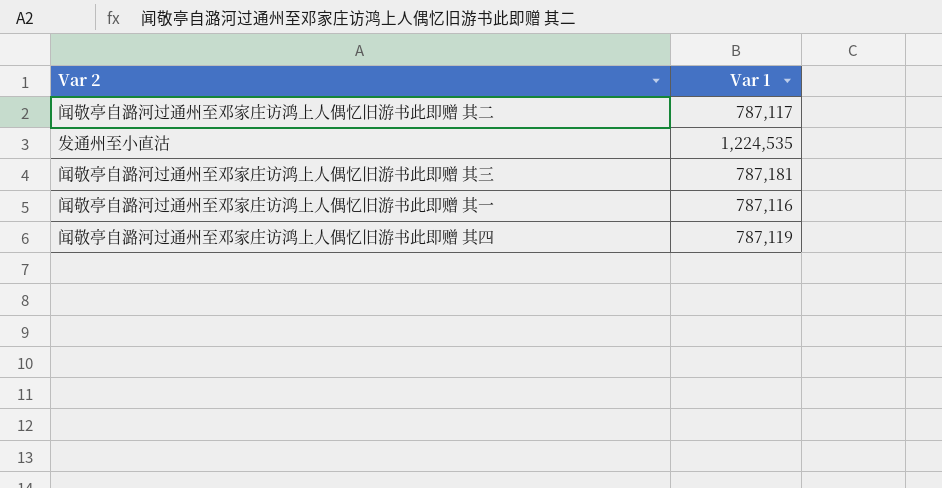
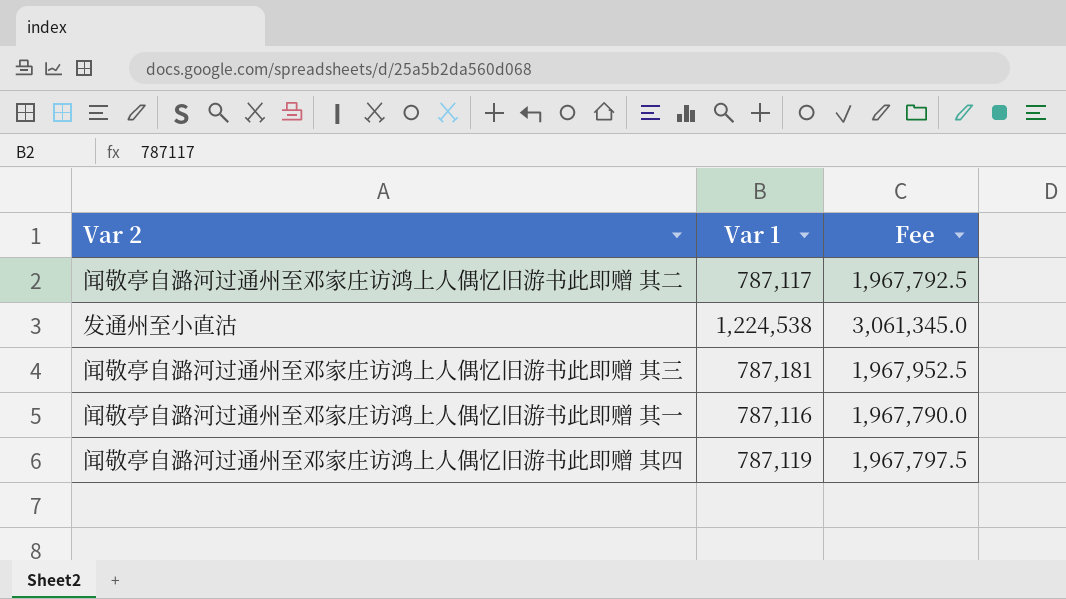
column Fee | formula: none -> [Var 1] * 2.5
发通州至小直沽 | Var 1: 1,224,535 -> 1,224,538

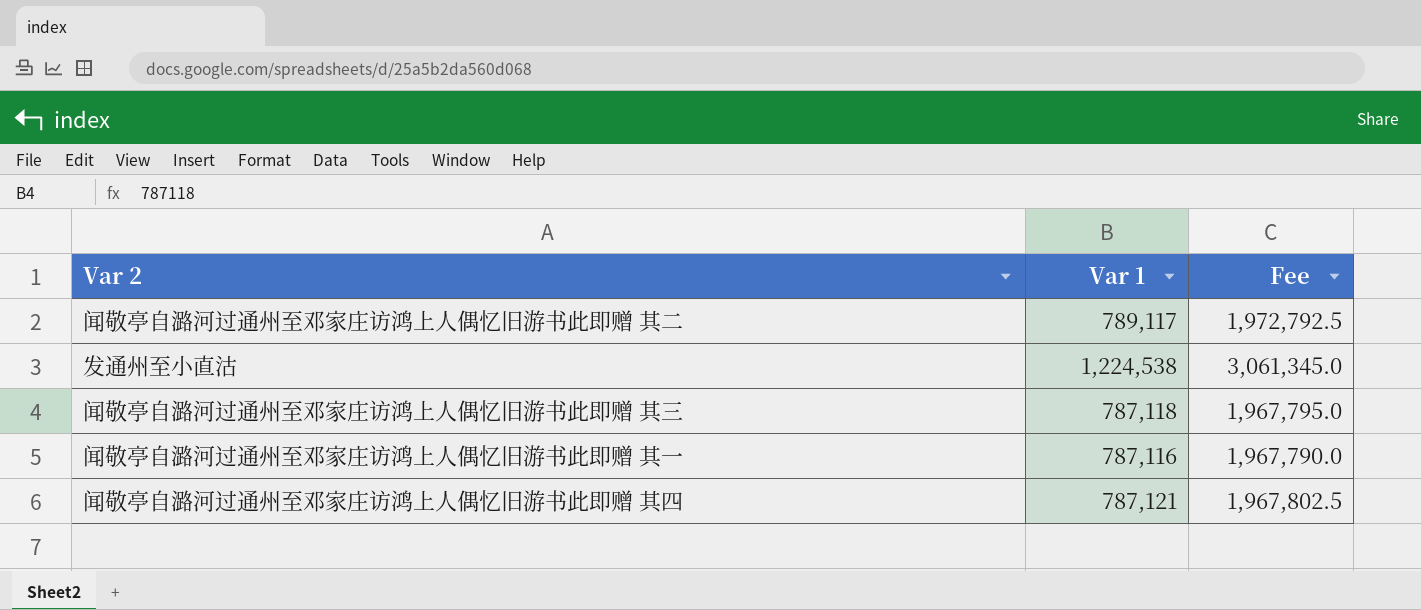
闻敬亭自潞河过通州至邓家庄访鸿上人偶忆旧游书此即赠 其二 | Var 1: 787,117 -> 789,117
闻敬亭自潞河过通州至邓家庄访鸿上人偶忆旧游书此即赠 其二 | Fee: 1,967,792.5 -> 1,972,792.5
闻敬亭自潞河过通州至邓家庄访鸿上人偶忆旧游书此即赠 其三 | Var 1: 787,181 -> 787,118
闻敬亭自潞河过通州至邓家庄访鸿上人偶忆旧游书此即赠 其三 | Fee: 1,967,952.5 -> 1,967,795.0
闻敬亭自潞河过通州至邓家庄访鸿上人偶忆旧游书此即赠 其四 | Var 1: 787,119 -> 787,121
闻敬亭自潞河过通州至邓家庄访鸿上人偶忆旧游书此即赠 其四 | Fee: 1,967,797.5 -> 1,967,802.5

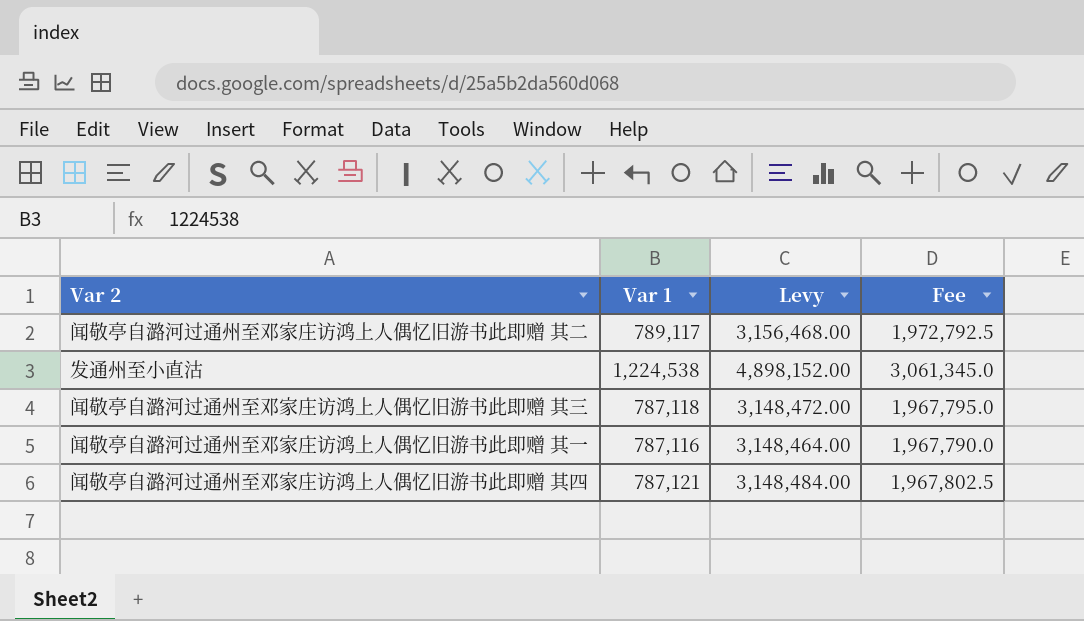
column Levy | formula: none -> [Var 1] * 4

